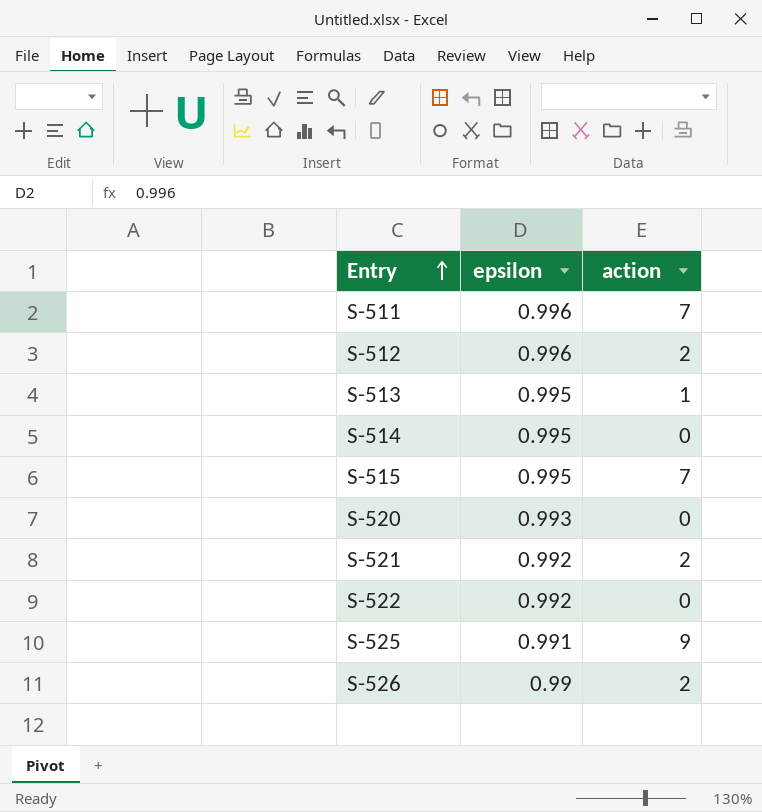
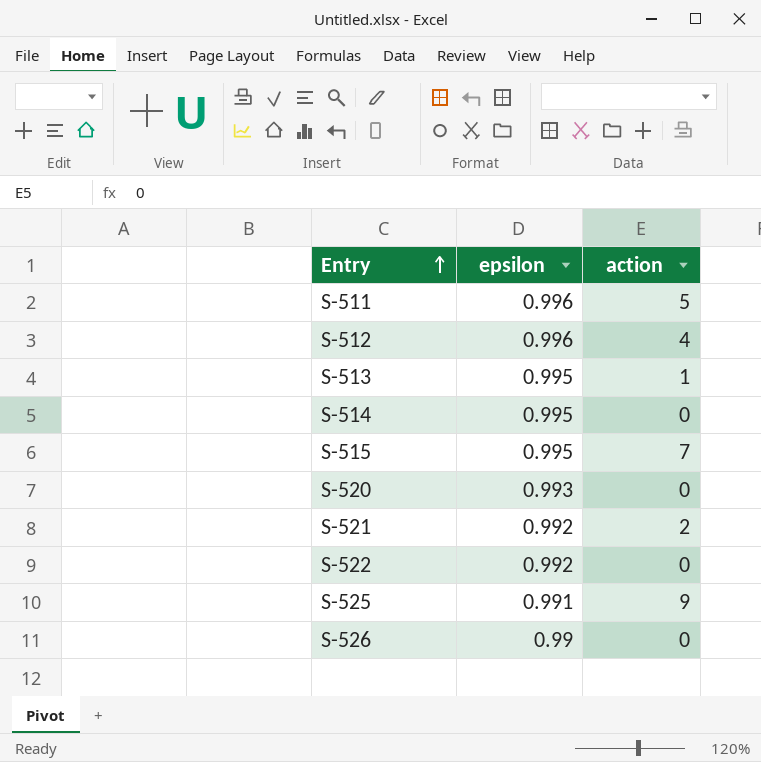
S-511 | action: 7 -> 5
S-512 | action: 2 -> 4
S-526 | action: 2 -> 0

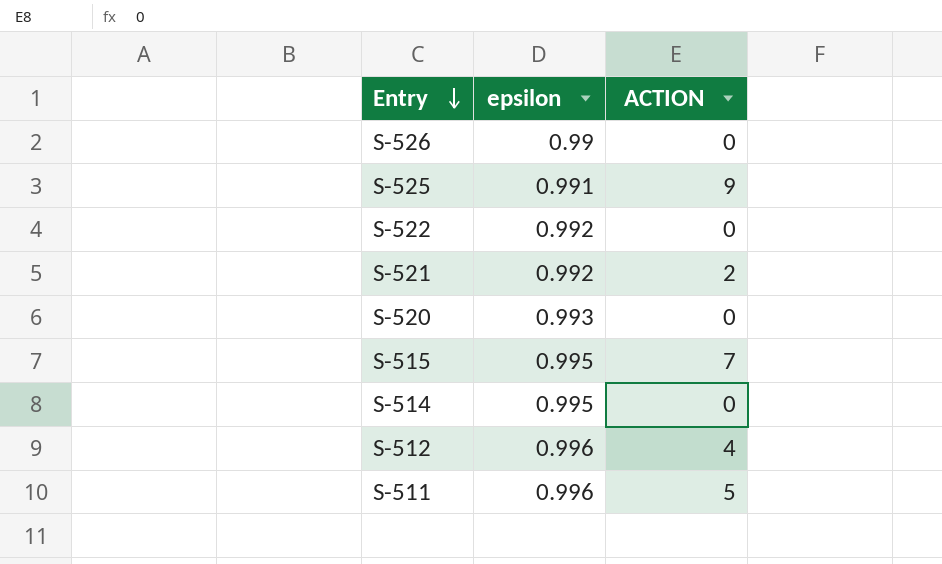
row order: Entry ascending -> Entry descending
column name: action -> ACTION
row S-513: 0.995 | 1 -> none

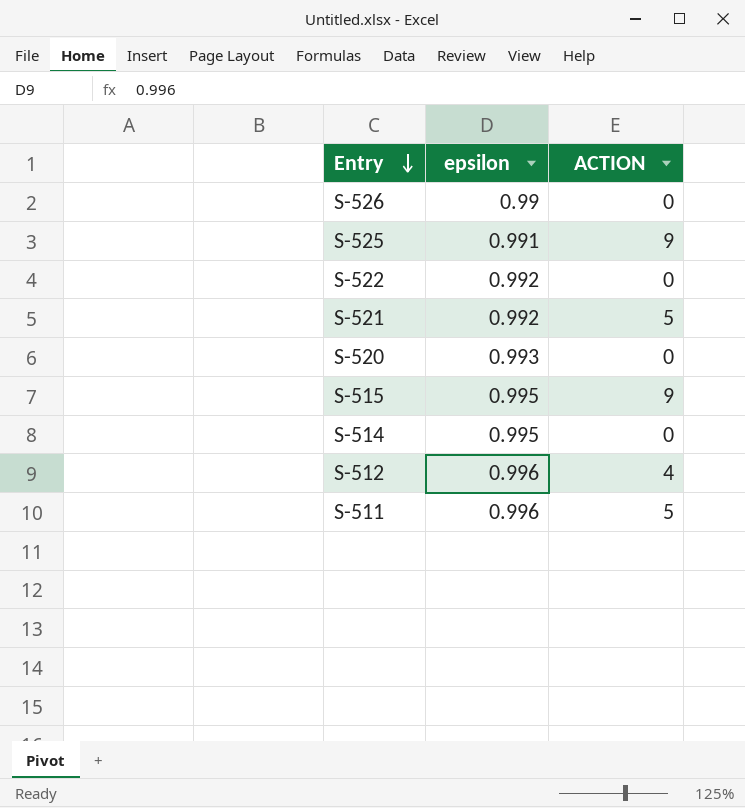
S-521 | ACTION: 2 -> 5
S-515 | ACTION: 7 -> 9

